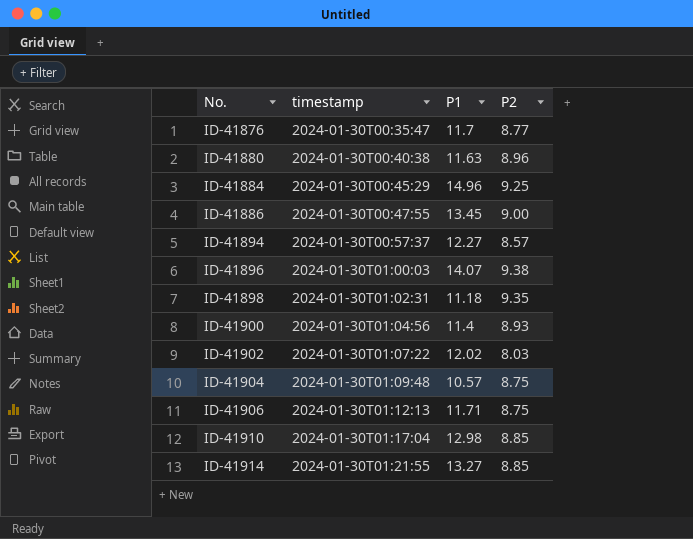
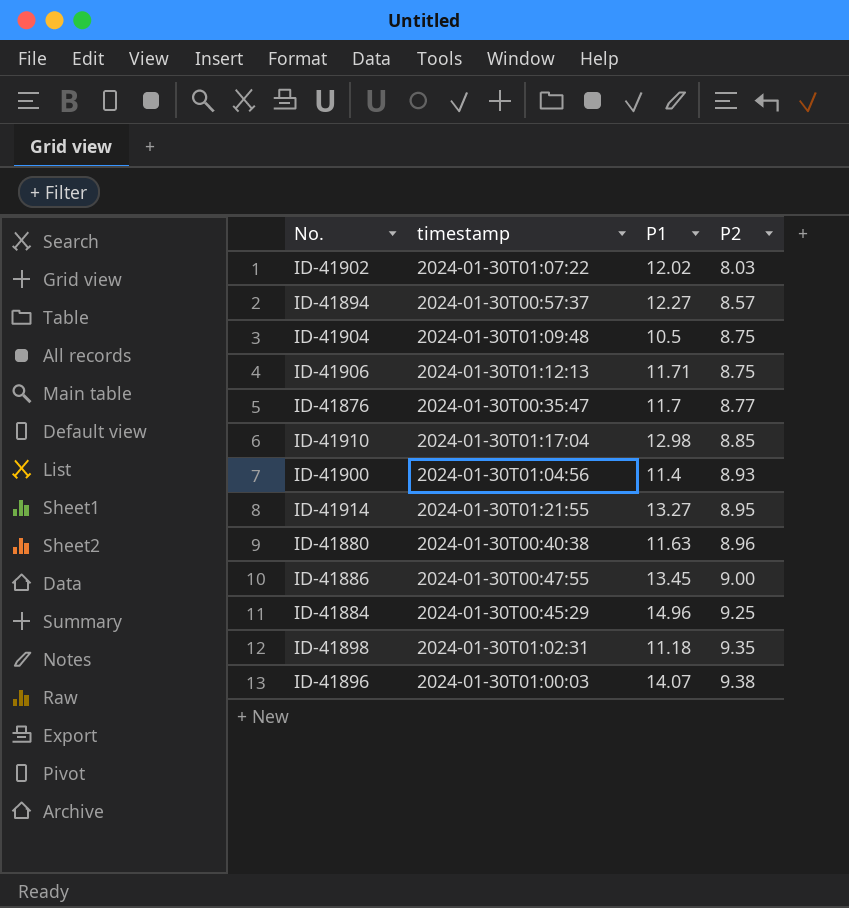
row order: No. ascending -> P2 ascending
ID-41904 | P1: 10.57 -> 10.5
ID-41914 | P2: 8.85 -> 8.95

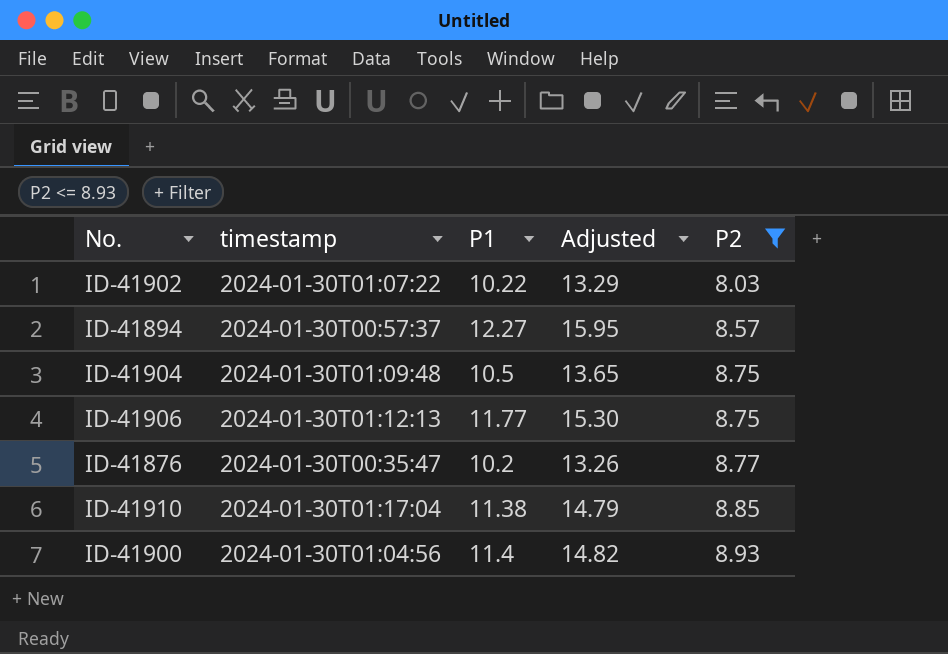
filter: none -> P2 <= 8.93
column Adjusted | formula: none -> [P1] * 1.3
ID-41902 | P1: 12.02 -> 10.22
ID-41906 | P1: 11.71 -> 11.77
ID-41876 | P1: 11.7 -> 10.2
ID-41910 | P1: 12.98 -> 11.38

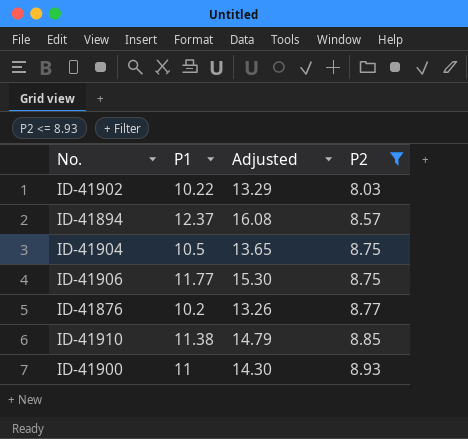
column timestamp | position: 2 -> none
ID-41894 | P1: 12.27 -> 12.37
ID-41894 | Adjusted: 15.95 -> 16.08
ID-41900 | P1: 11.4 -> 11
ID-41900 | Adjusted: 14.82 -> 14.30

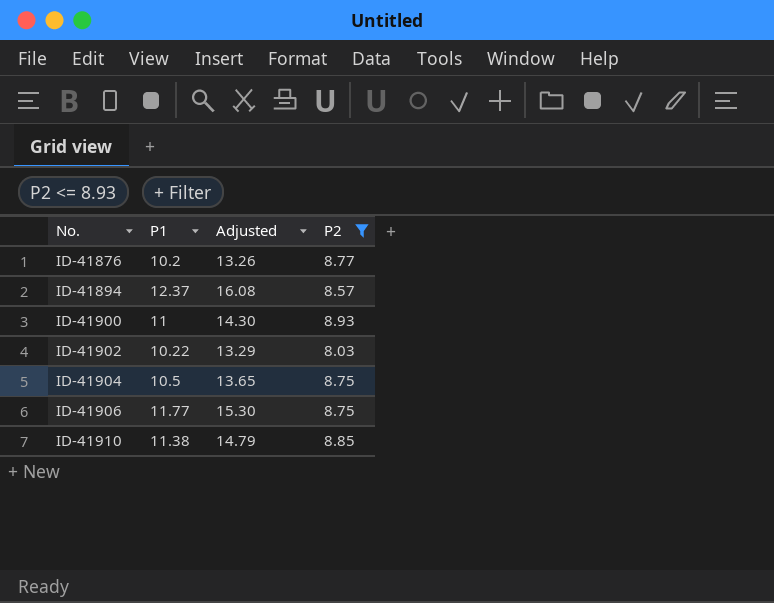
row order: P2 ascending -> No. ascending

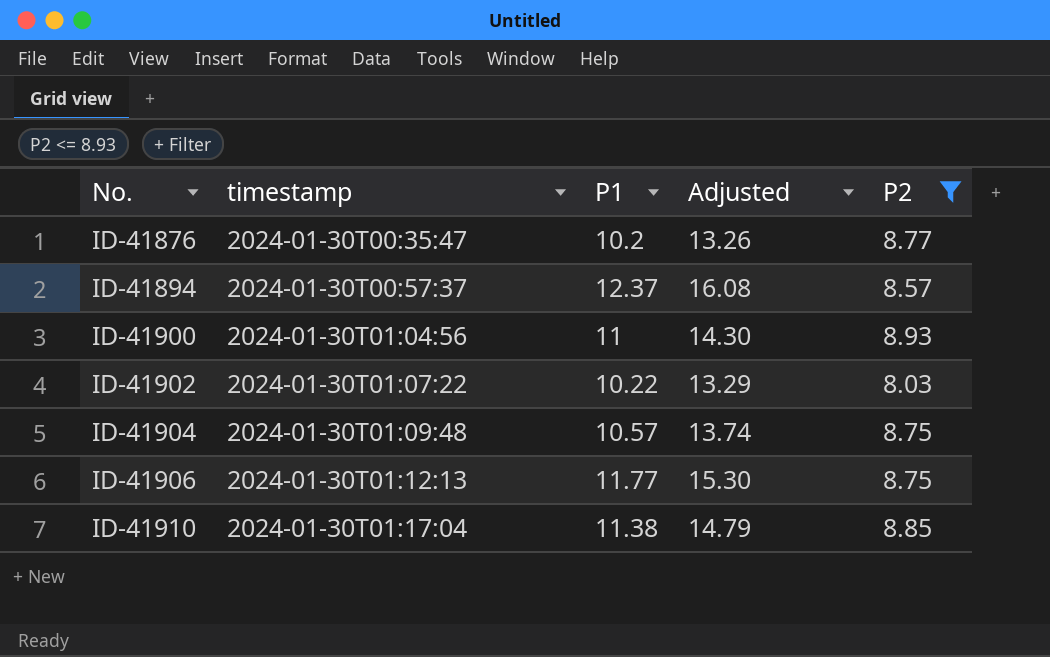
column timestamp | position: none -> 2
ID-41904 | P1: 10.5 -> 10.57
ID-41904 | Adjusted: 13.65 -> 13.74

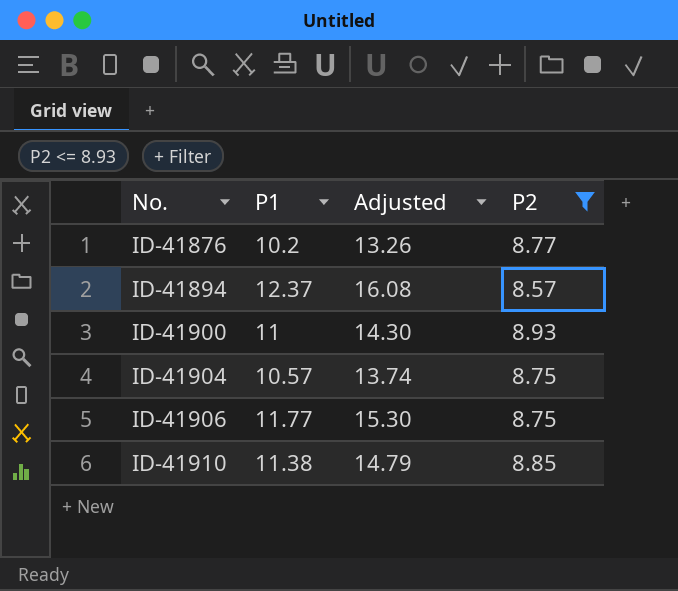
column timestamp | position: 2 -> none
row ID-41902: 2024-01-30T01:07:22 | 10.22 | 13.29 | 8.03 -> none

